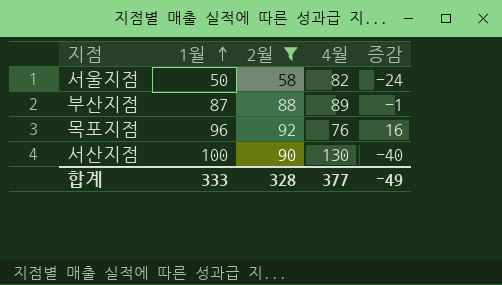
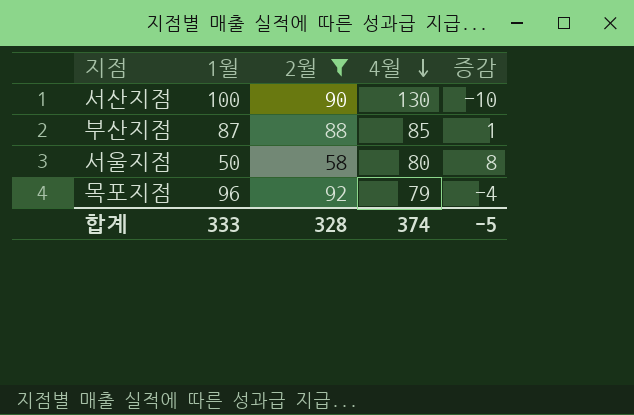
row order: 1월 ascending -> 4월 descending
column 증감 | formula: [2월] - [4월] -> [2월] - [1월]
부산지점 | 4월: 89 -> 85
서울지점 | 4월: 82 -> 80
목포지점 | 4월: 76 -> 79
합계 | 4월: 377 -> 374
합계 | 증감: -49 -> -5

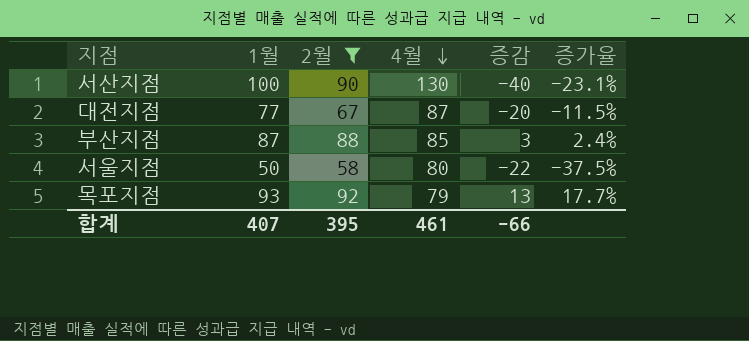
column 증감 | formula: [2월] - [1월] -> [2월] - [4월]
column 증가율 | formula: none -> ([1월] - [4월]) / [4월]
row 대전지점: none -> 77 | 67 | 87 | -20 | -11.5%
목포지점 | 1월: 96 -> 93
합계 | 1월: 333 -> 407
합계 | 2월: 328 -> 395
합계 | 4월: 374 -> 461
합계 | 증감: -5 -> -66

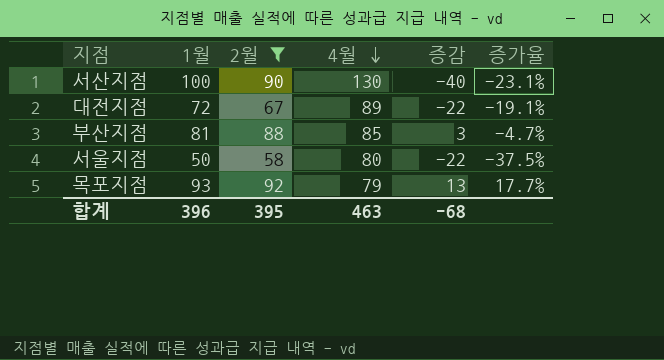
대전지점 | 1월: 77 -> 72
대전지점 | 4월: 87 -> 89
대전지점 | 증감: -20 -> -22
대전지점 | 증가율: -11.5% -> -19.1%
부산지점 | 1월: 87 -> 81
부산지점 | 증가율: 2.4% -> -4.7%
합계 | 1월: 407 -> 396
합계 | 4월: 461 -> 463
합계 | 증감: -66 -> -68

